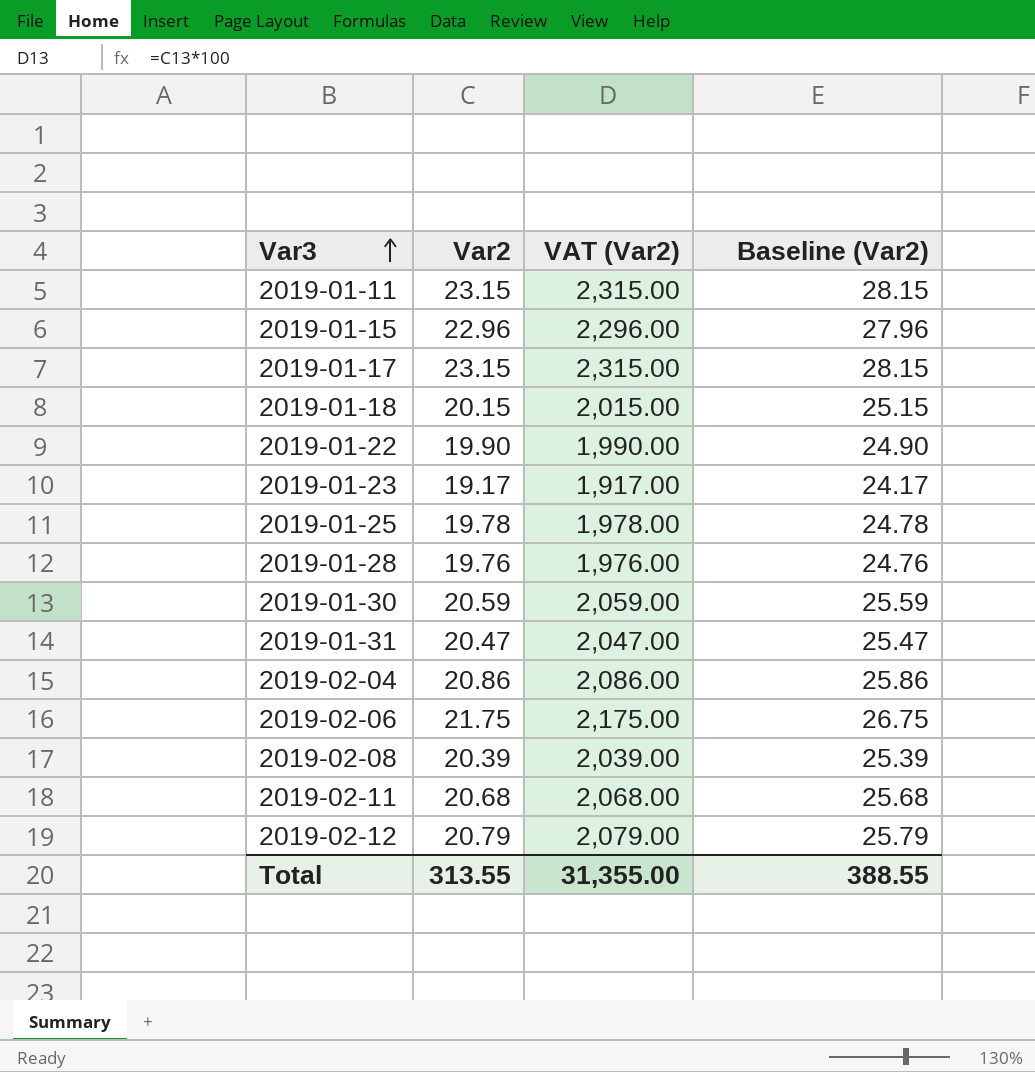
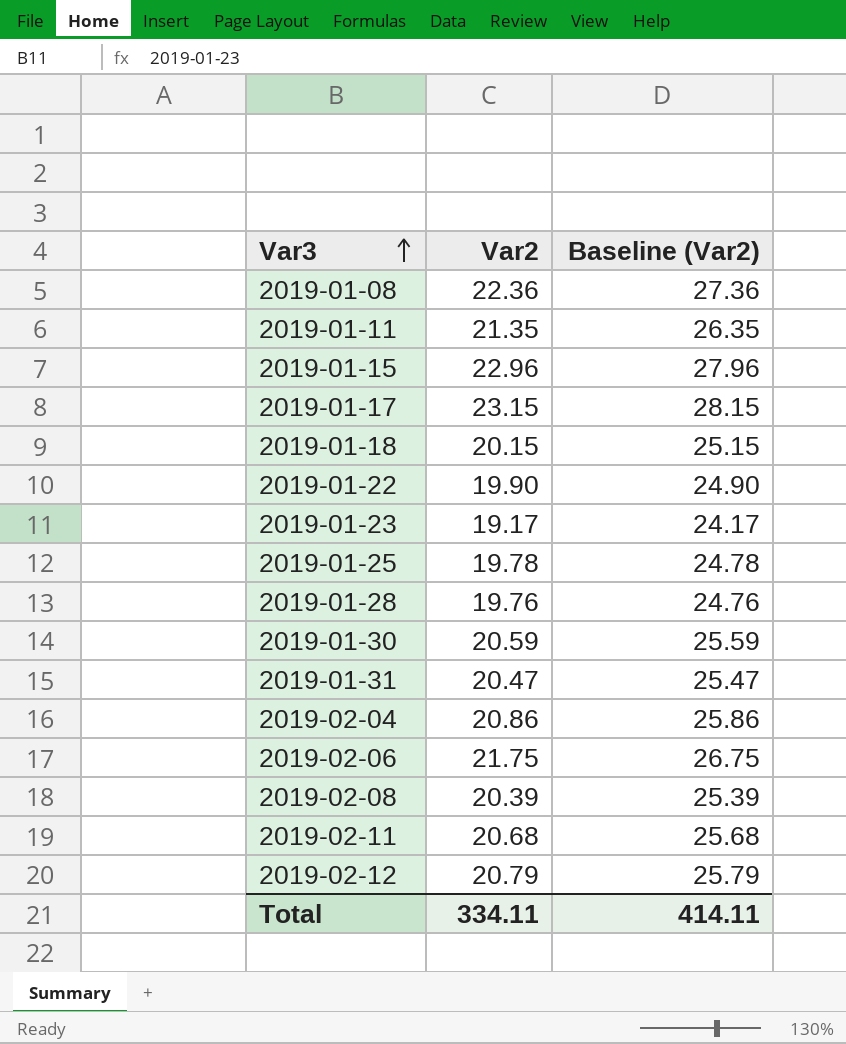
column VAT (Var2) | formula: [Var2] * 100 -> none
row 2019-01-08: none -> 22.36 | 27.36
2019-01-11 | Var2: 23.15 -> 21.35
2019-01-11 | Baseline (Var2): 28.15 -> 26.35
Total | Var2: 313.55 -> 334.11
Total | Baseline (Var2): 388.55 -> 414.11

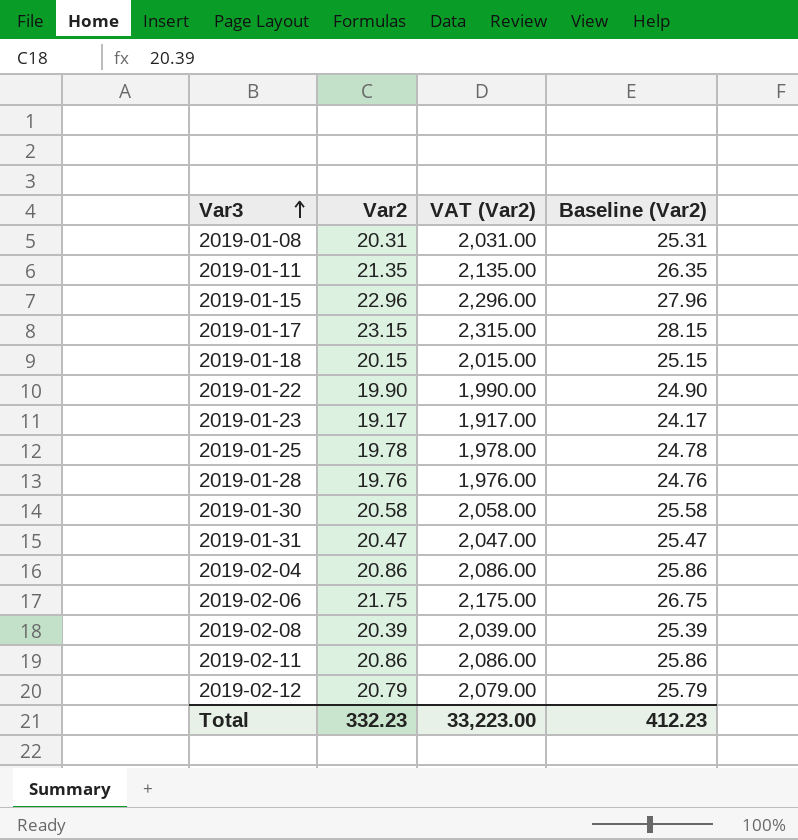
column VAT (Var2) | formula: none -> [Var2] * 100
2019-01-08 | Var2: 22.36 -> 20.31
2019-01-08 | Baseline (Var2): 27.36 -> 25.31
2019-01-30 | Var2: 20.59 -> 20.58
2019-01-30 | Baseline (Var2): 25.59 -> 25.58
2019-02-11 | Var2: 20.68 -> 20.86
2019-02-11 | Baseline (Var2): 25.68 -> 25.86
Total | Var2: 334.11 -> 332.23
Total | Baseline (Var2): 414.11 -> 412.23

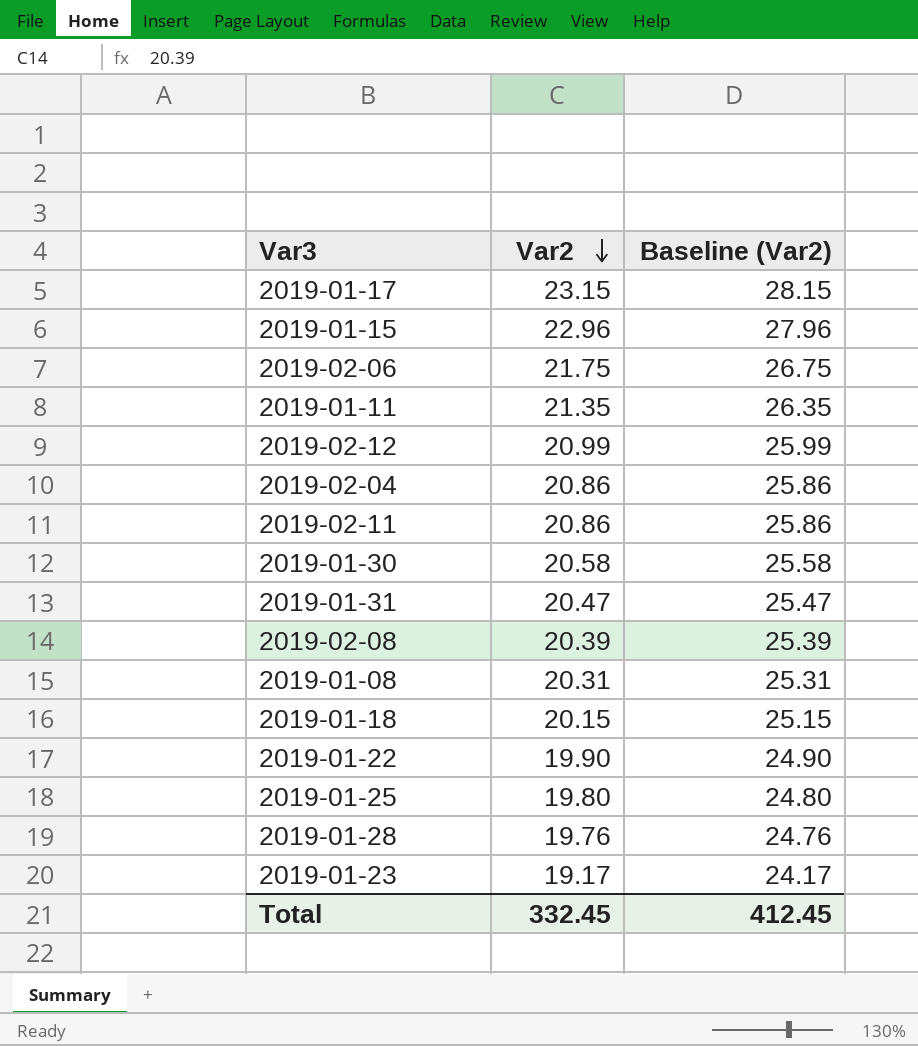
row order: Var3 ascending -> Var2 descending
column VAT (Var2) | formula: [Var2] * 100 -> none
2019-02-12 | Var2: 20.79 -> 20.99
2019-02-12 | Baseline (Var2): 25.79 -> 25.99
2019-01-25 | Var2: 19.78 -> 19.80
2019-01-25 | Baseline (Var2): 24.78 -> 24.80
Total | Var2: 332.23 -> 332.45
Total | Baseline (Var2): 412.23 -> 412.45

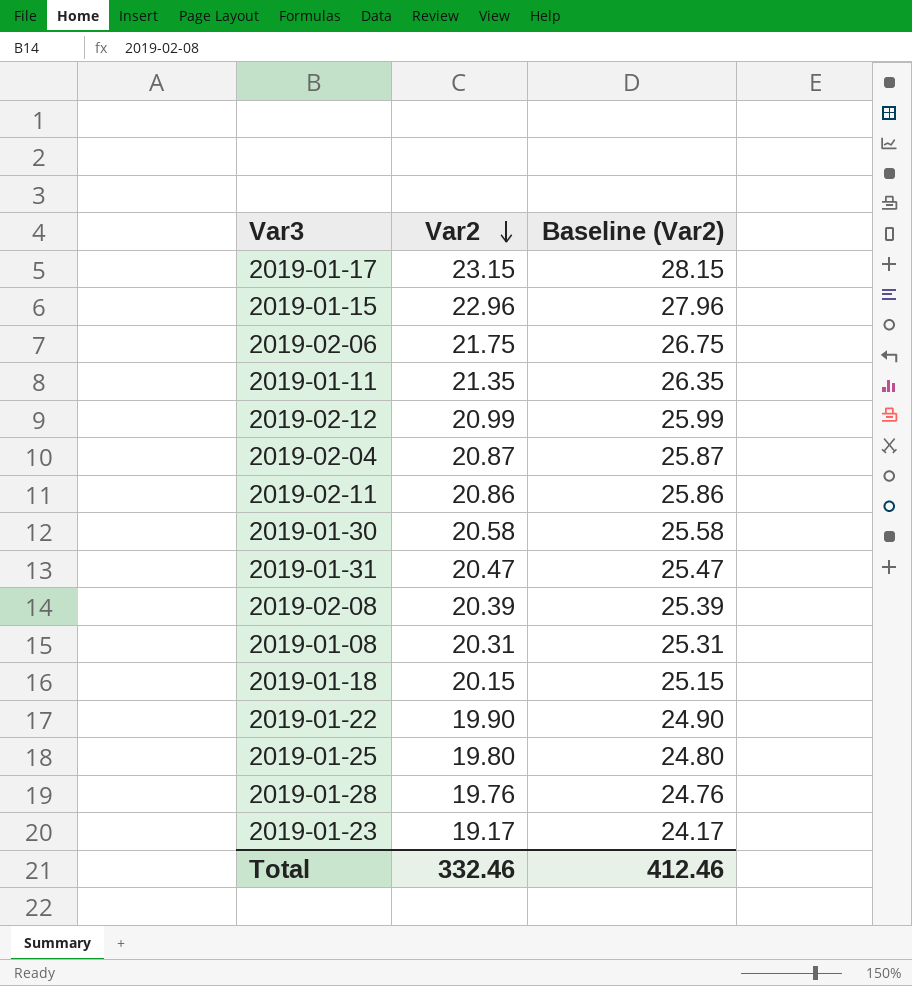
2019-02-04 | Var2: 20.86 -> 20.87
2019-02-04 | Baseline (Var2): 25.86 -> 25.87
Total | Var2: 332.45 -> 332.46
Total | Baseline (Var2): 412.45 -> 412.46

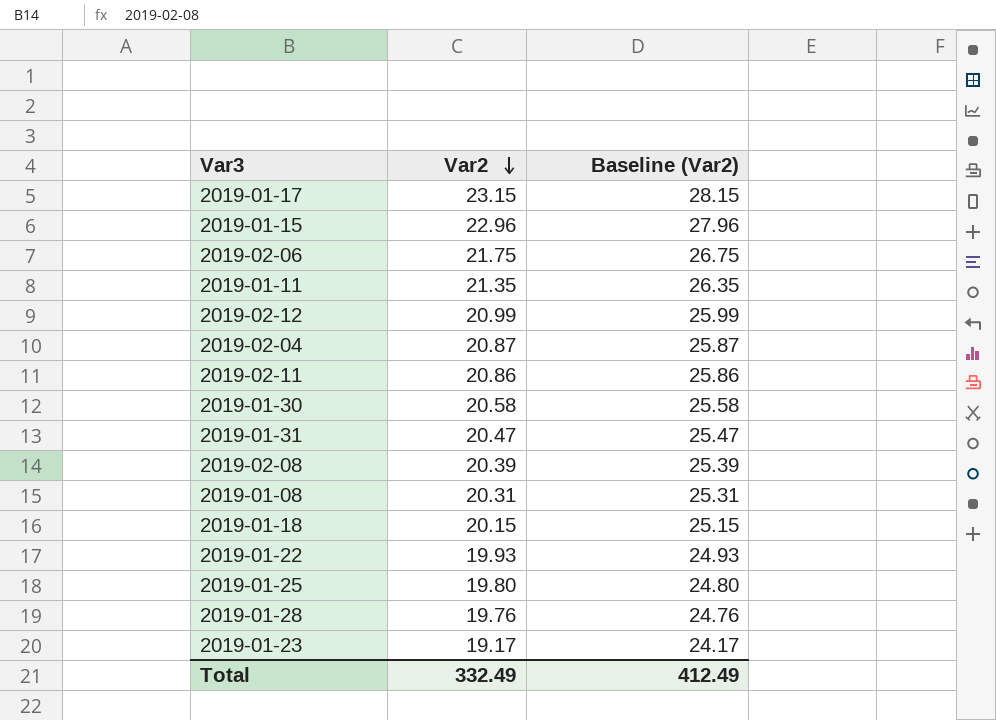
2019-01-22 | Var2: 19.90 -> 19.93
2019-01-22 | Baseline (Var2): 24.90 -> 24.93
Total | Var2: 332.46 -> 332.49
Total | Baseline (Var2): 412.46 -> 412.49

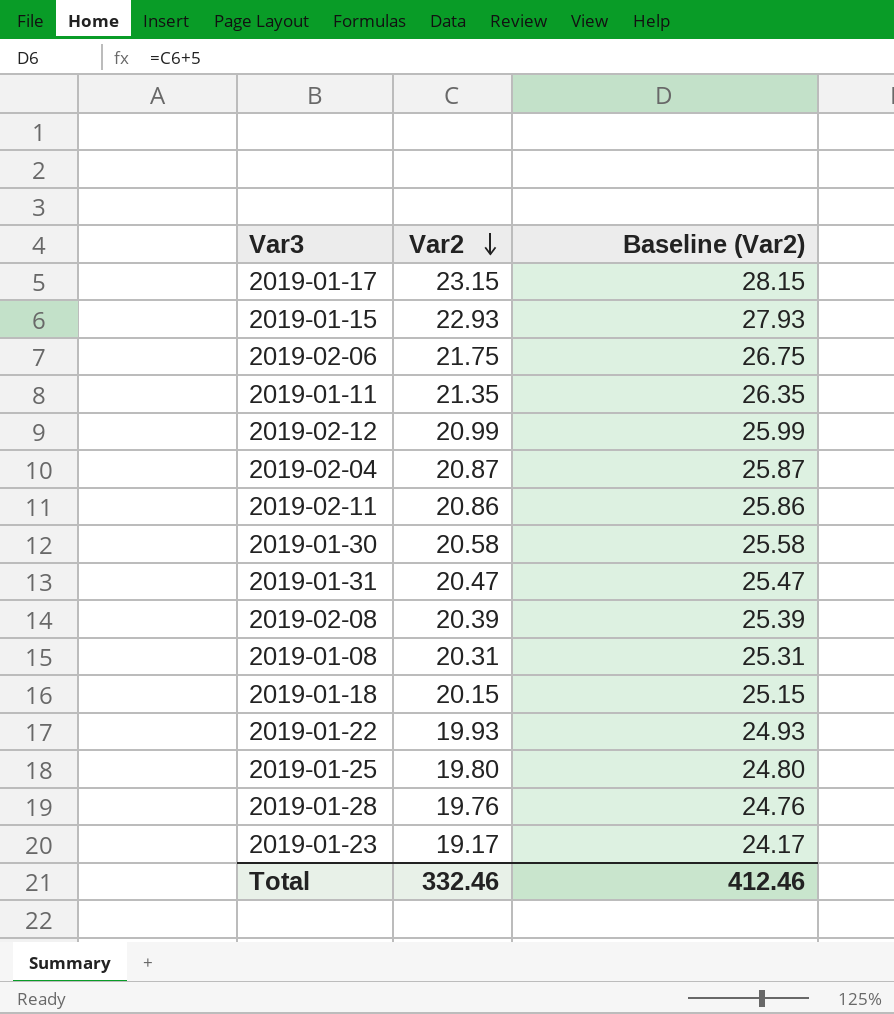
2019-01-15 | Var2: 22.96 -> 22.93
2019-01-15 | Baseline (Var2): 27.96 -> 27.93
Total | Var2: 332.49 -> 332.46
Total | Baseline (Var2): 412.49 -> 412.46

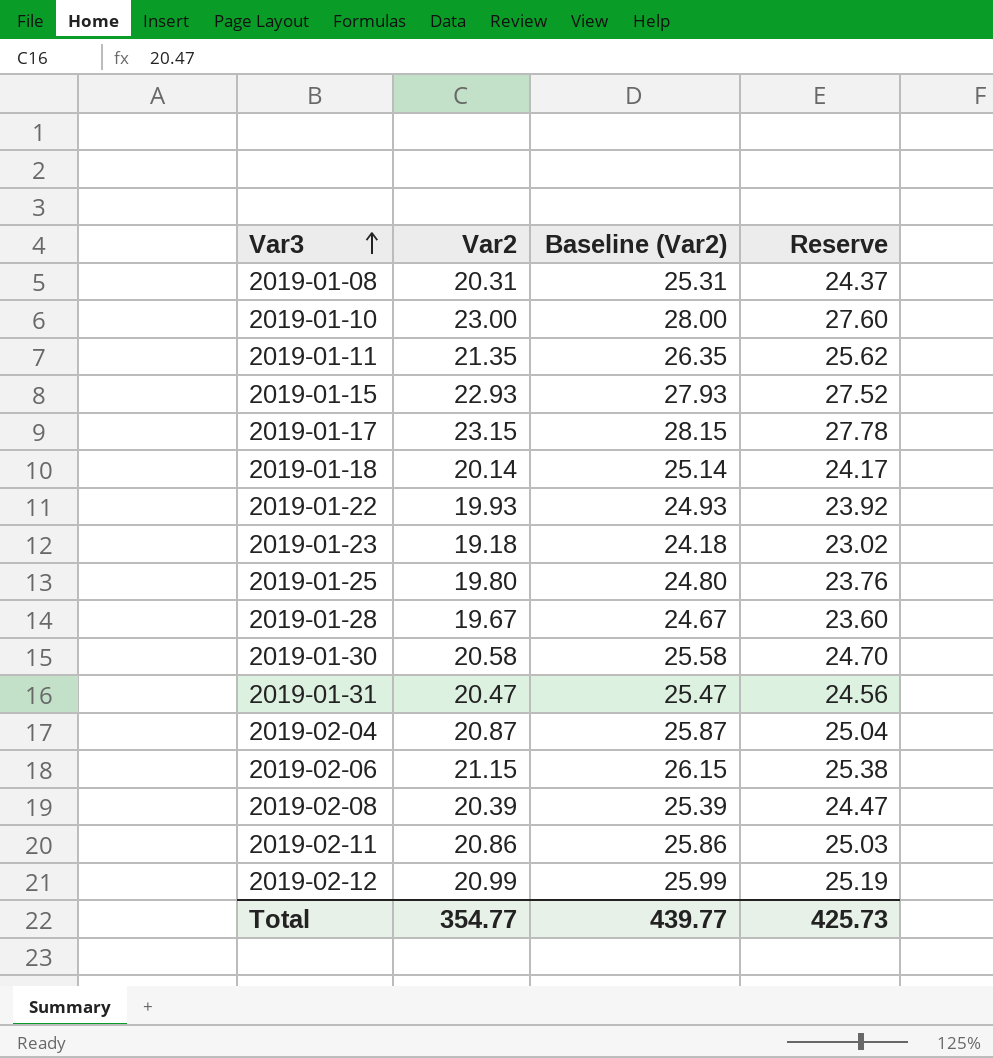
row order: Var2 descending -> Var3 ascending
column Reserve | formula: none -> [Var2] * 1.2
row 2019-01-10: none -> 23.00 | 28.00 | 27.60
2019-01-18 | Var2: 20.15 -> 20.14
2019-01-18 | Baseline (Var2): 25.15 -> 25.14
2019-01-23 | Var2: 19.17 -> 19.18
2019-01-23 | Baseline (Var2): 24.17 -> 24.18
2019-01-28 | Var2: 19.76 -> 19.67
2019-01-28 | Baseline (Var2): 24.76 -> 24.67
2019-02-06 | Var2: 21.75 -> 21.15
2019-02-06 | Baseline (Var2): 26.75 -> 26.15
Total | Var2: 332.46 -> 354.77
Total | Baseline (Var2): 412.46 -> 439.77

